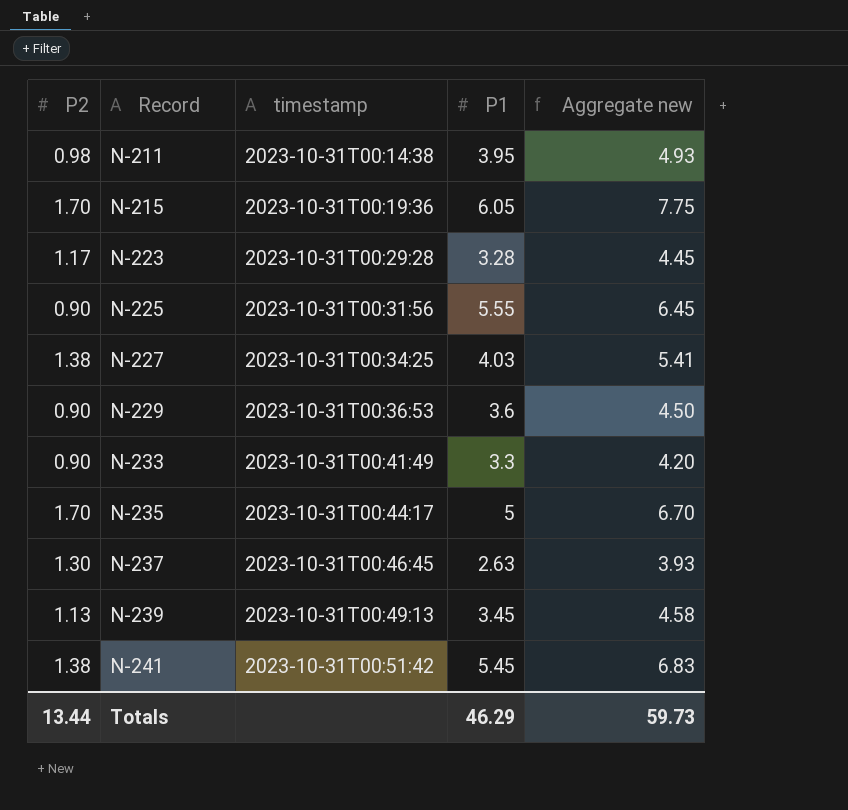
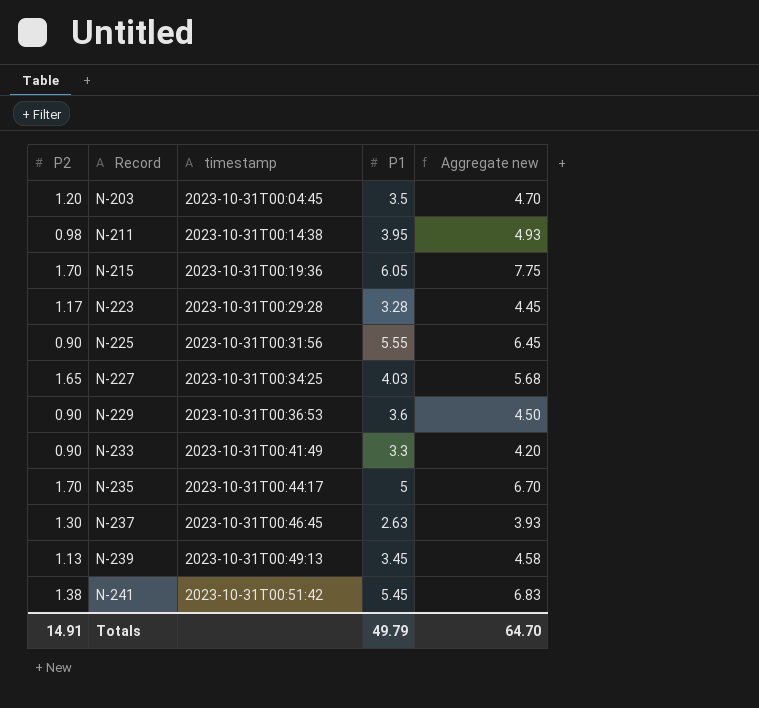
row N-203: none -> 1.20 | 2023-10-31T00:04:45 | 3.5 | 4.70
N-227 | P2: 1.38 -> 1.65
N-227 | Aggregate new: 5.41 -> 5.68
Totals | P2: 13.44 -> 14.91
Totals | P1: 46.29 -> 49.79
Totals | Aggregate new: 59.73 -> 64.70

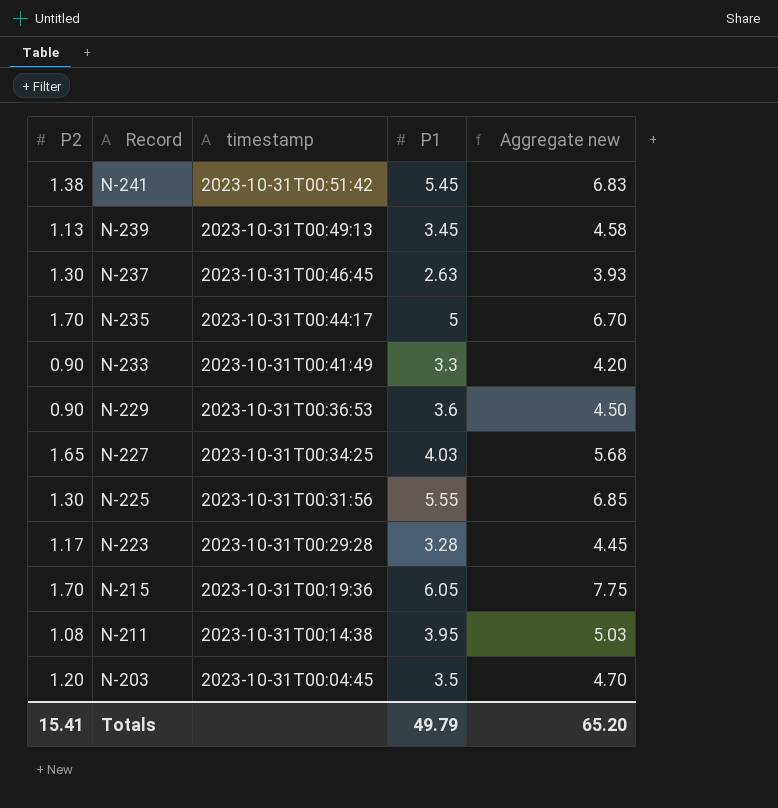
row order: Record ascending -> Record descending
N-225 | P2: 0.90 -> 1.30
N-225 | Aggregate new: 6.45 -> 6.85
N-211 | P2: 0.98 -> 1.08
N-211 | Aggregate new: 4.93 -> 5.03
Totals | P2: 14.91 -> 15.41
Totals | Aggregate new: 64.70 -> 65.20

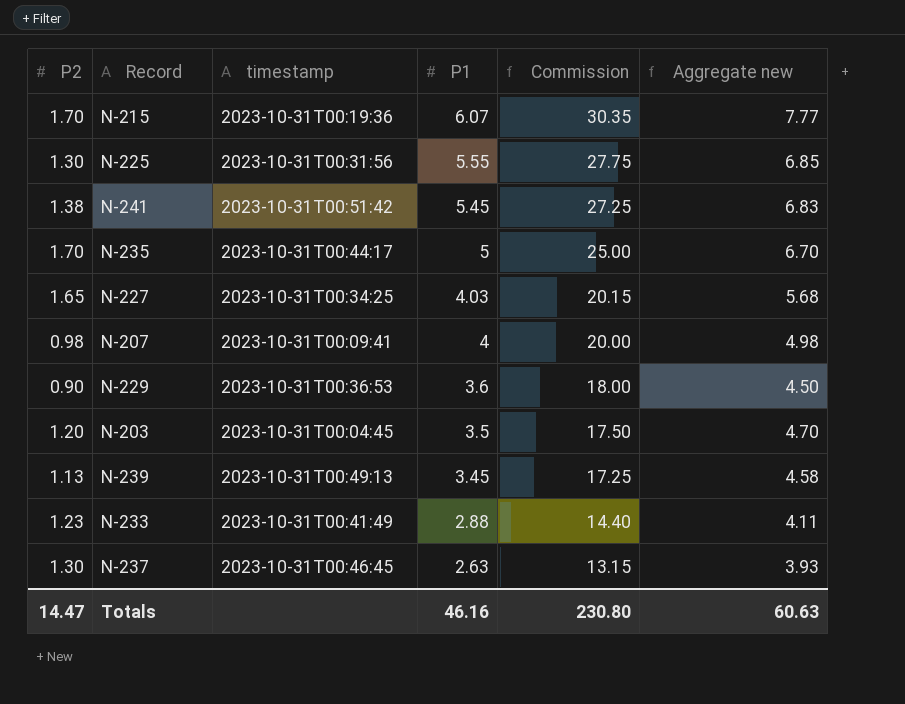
row order: Record descending -> P1 descending
column Commission | formula: none -> [P1] * 5
row N-223: 1.17 | 2023-10-31T00:29:28 | 3.28 | 4.45 -> none
row N-211: 1.08 | 2023-10-31T00:14:38 | 3.95 | 5.03 -> none
N-215 | P1: 6.05 -> 6.07
N-215 | Aggregate new: 7.75 -> 7.77
row N-207: none -> 0.98 | 2023-10-31T00:09:41 | 4 | 20.00 | 4.98
N-233 | P2: 0.90 -> 1.23
N-233 | P1: 3.3 -> 2.88
N-233 | Aggregate new: 4.20 -> 4.11
Totals | P2: 15.41 -> 14.47
Totals | P1: 49.79 -> 46.16
Totals | Aggregate new: 65.20 -> 60.63

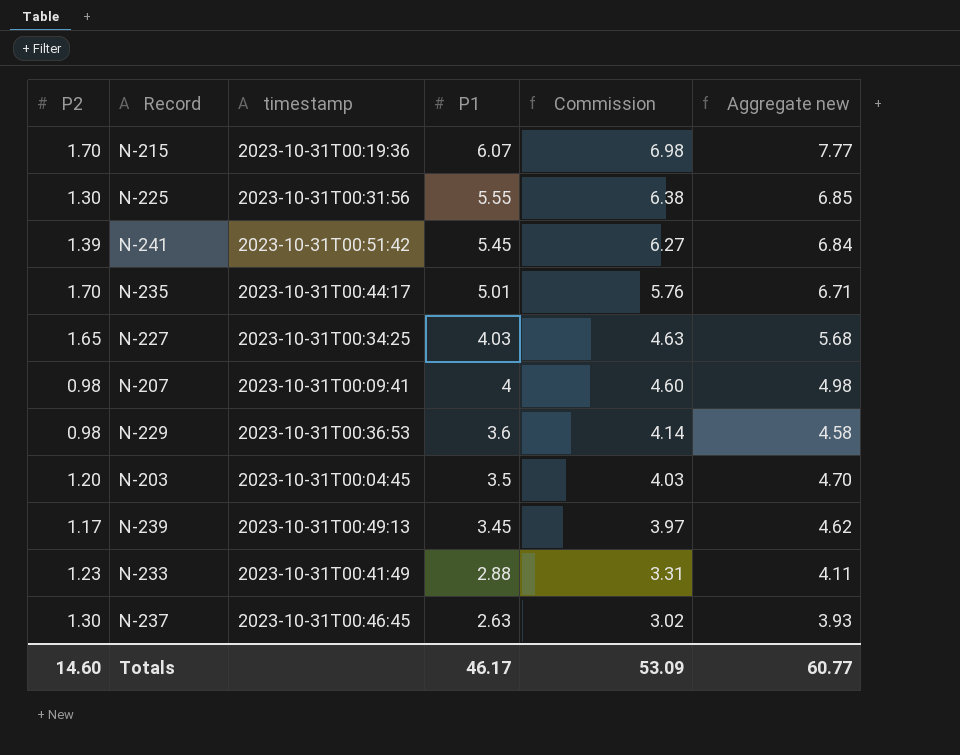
column Commission | formula: [P1] * 5 -> [P1] * 1.15
N-241 | P2: 1.38 -> 1.39
N-241 | Aggregate new: 6.83 -> 6.84
N-235 | P1: 5 -> 5.01
N-235 | Aggregate new: 6.70 -> 6.71
N-229 | P2: 0.90 -> 0.98
N-229 | Aggregate new: 4.50 -> 4.58
N-239 | P2: 1.13 -> 1.17
N-239 | Aggregate new: 4.58 -> 4.62
Totals | P2: 14.47 -> 14.60
Totals | P1: 46.16 -> 46.17
Totals | Commission: 230.80 -> 53.09
Totals | Aggregate new: 60.63 -> 60.77

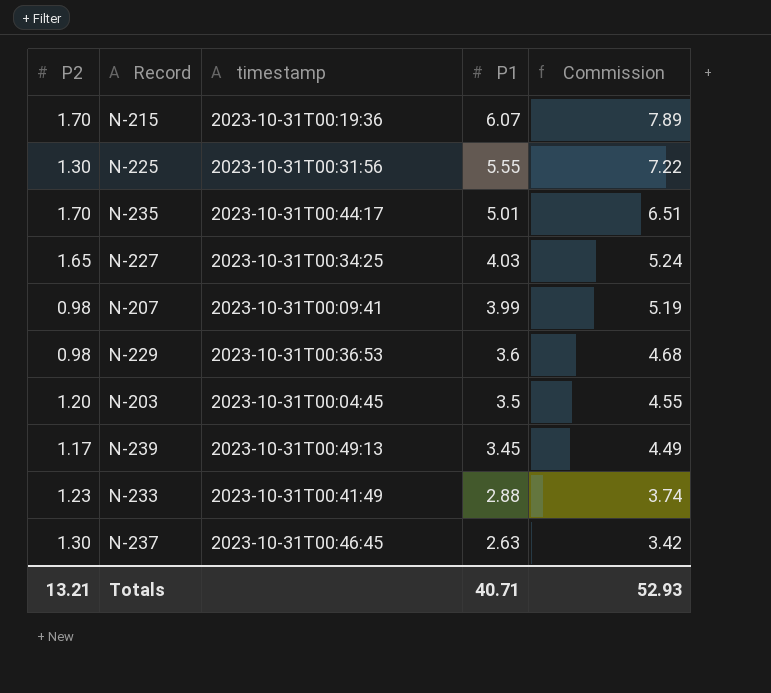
column Aggregate new | formula: [P2] + [P1] -> none
column Commission | formula: [P1] * 1.15 -> [P1] * 1.3
row N-241: 1.39 | 2023-10-31T00:51:42 | 5.45 | 6.27 | 6.84 -> none
N-207 | P1: 4 -> 3.99
Totals | P2: 14.60 -> 13.21
Totals | P1: 46.17 -> 40.71
Totals | Commission: 53.09 -> 52.93

